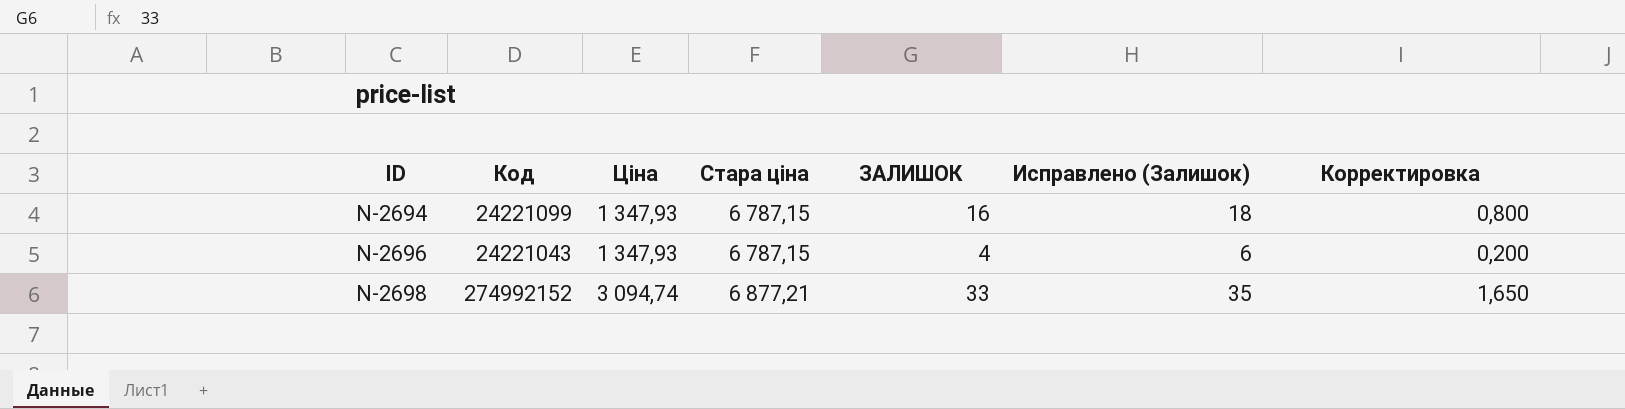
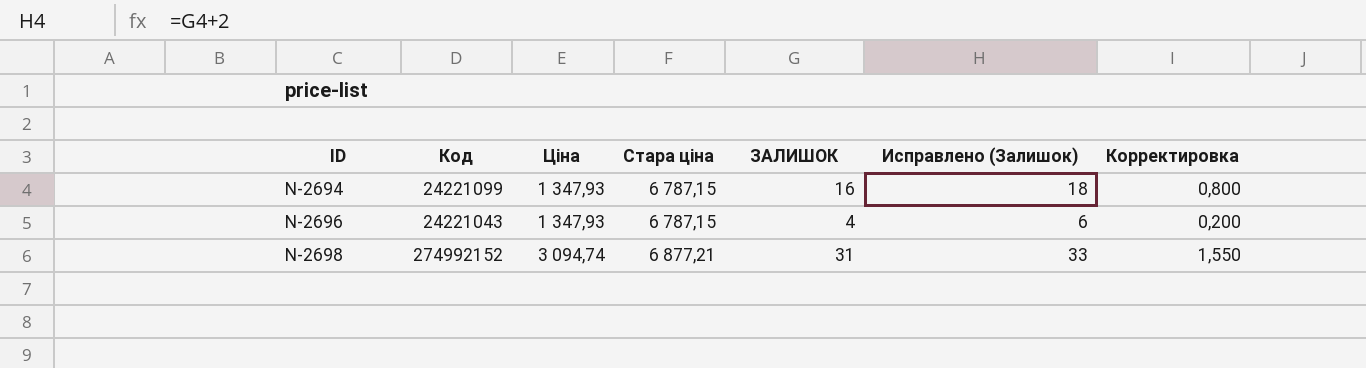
N-2698 | ЗАЛИШОК: 33 -> 31
N-2698 | Исправлено (Залишок): 35 -> 33
N-2698 | Корректировка: 1,650 -> 1,550

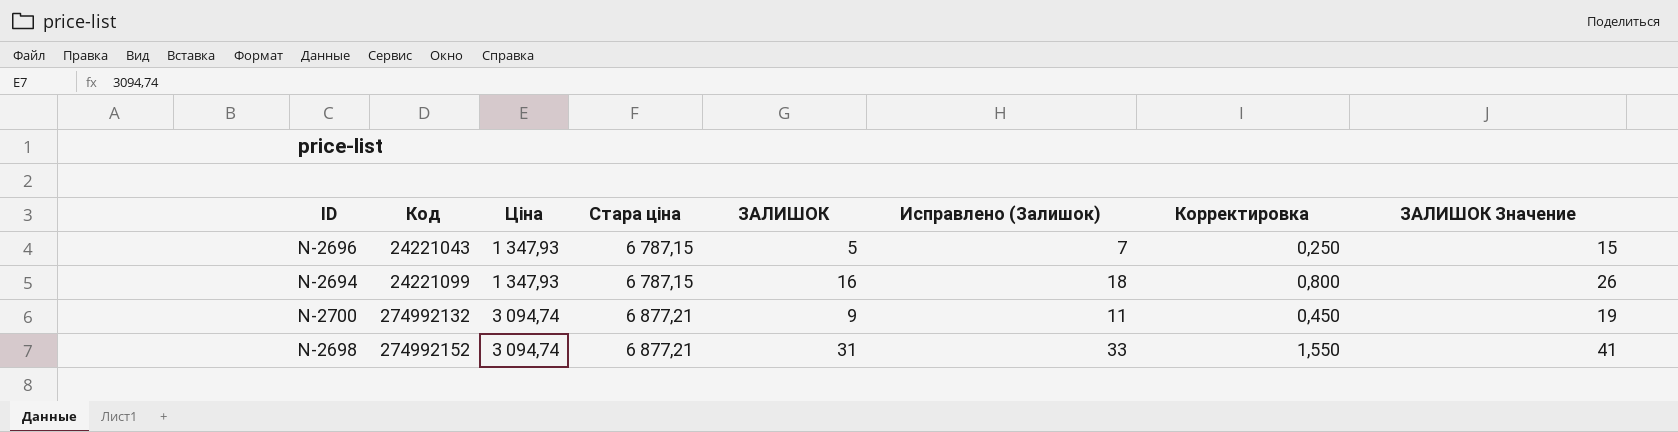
row order: ID ascending -> Код ascending
column ЗАЛИШОК Значение | formula: none -> [ЗАЛИШОК] + 10
N-2696 | ЗАЛИШОК: 4 -> 5
N-2696 | Исправлено (Залишок): 6 -> 7
N-2696 | Корректировка: 0,200 -> 0,250
row N-2700: none -> 274992132 | 3 094,74 | 6 877,21 | 9 | 11 | 0,450 | 19

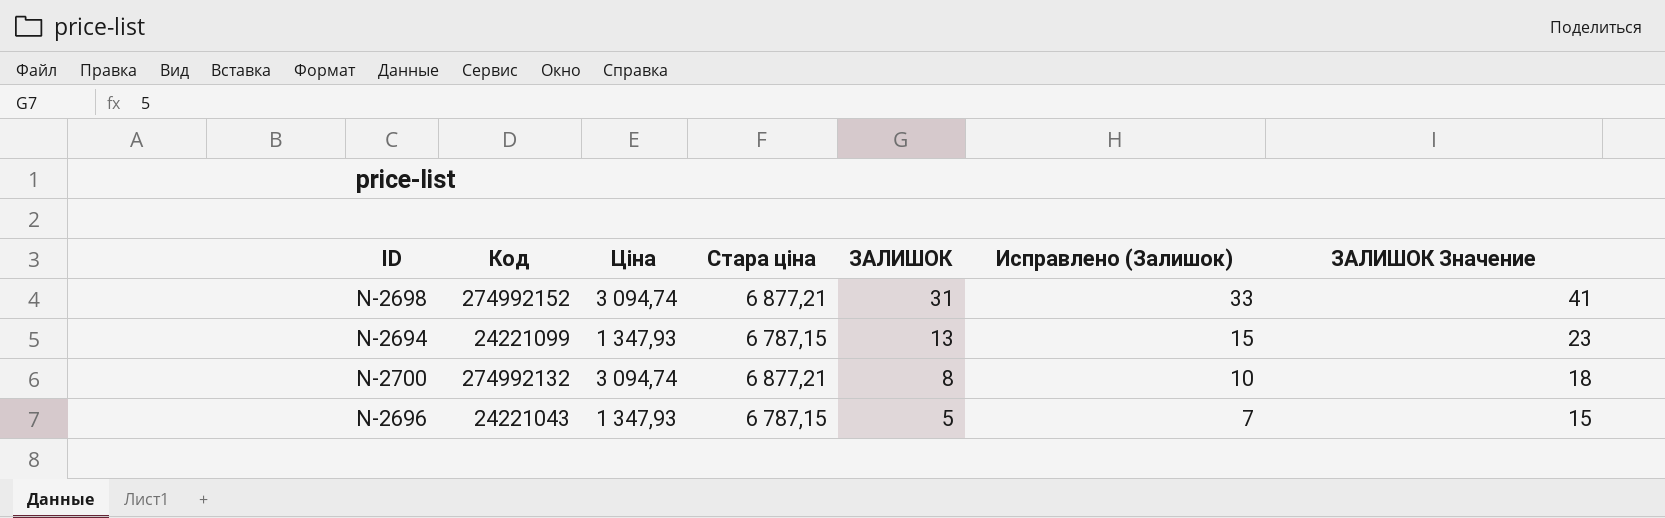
row order: Код ascending -> ЗАЛИШОК descending
column Корректировка | formula: [ЗАЛИШОК] * 0,05 -> none
N-2694 | ЗАЛИШОК: 16 -> 13
N-2694 | Исправлено (Залишок): 18 -> 15
N-2694 | ЗАЛИШОК Значение: 26 -> 23
N-2700 | ЗАЛИШОК: 9 -> 8
N-2700 | Исправлено (Залишок): 11 -> 10
N-2700 | ЗАЛИШОК Значение: 19 -> 18

